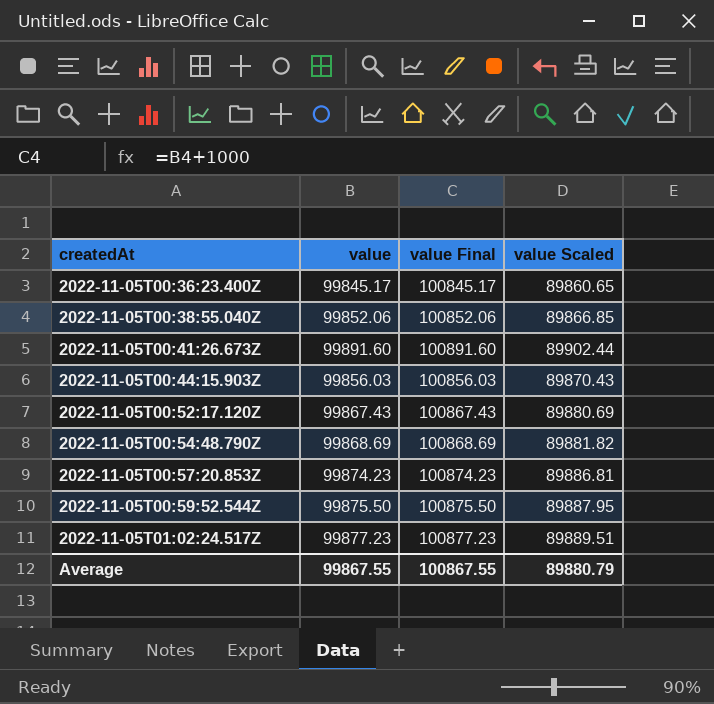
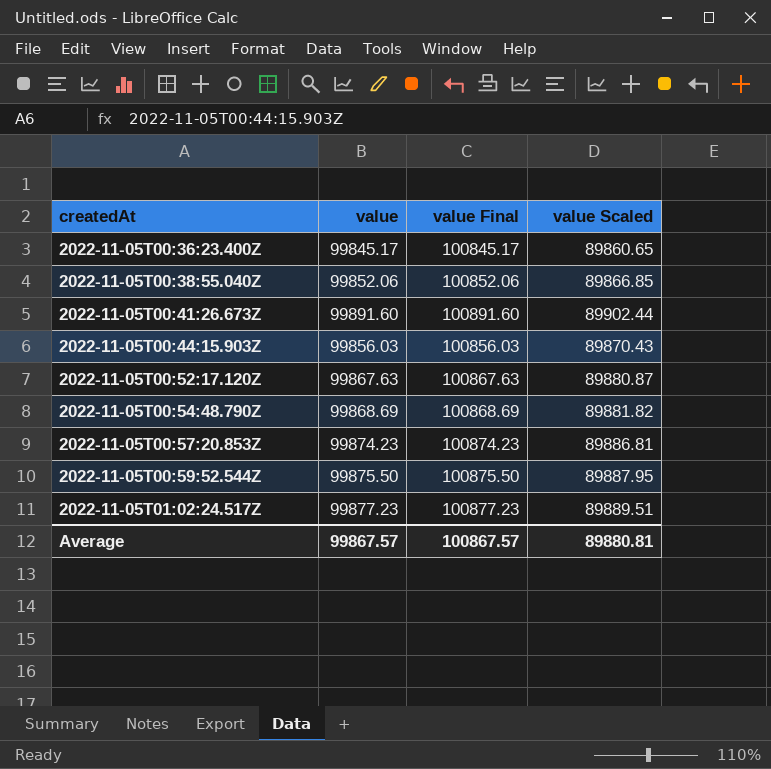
2022-11-05T00:52:17.120Z | value: 99867.43 -> 99867.63
2022-11-05T00:52:17.120Z | value Final: 100867.43 -> 100867.63
2022-11-05T00:52:17.120Z | value Scaled: 89880.69 -> 89880.87
Average | value: 99867.55 -> 99867.57
Average | value Final: 100867.55 -> 100867.57
Average | value Scaled: 89880.79 -> 89880.81

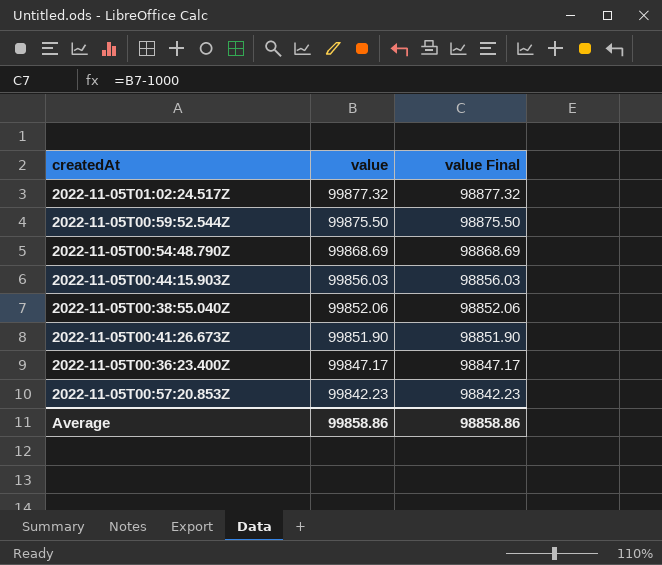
row order: createdAt ascending -> value descending
column value Scaled | formula: [value] * 0.9 -> none
column value Final | formula: [value] + 1000 -> [value] - 1000
row 2022-11-05T00:52:17.120Z: 99867.63 | 100867.63 | 89880.87 -> none
2022-11-05T01:02:24.517Z | value: 99877.23 -> 99877.32
2022-11-05T00:41:26.673Z | value: 99891.60 -> 99851.90
2022-11-05T00:36:23.400Z | value: 99845.17 -> 99847.17
2022-11-05T00:57:20.853Z | value: 99874.23 -> 99842.23
Average | value: 99867.57 -> 99858.86
Average | value Final: 100867.57 -> 98858.86

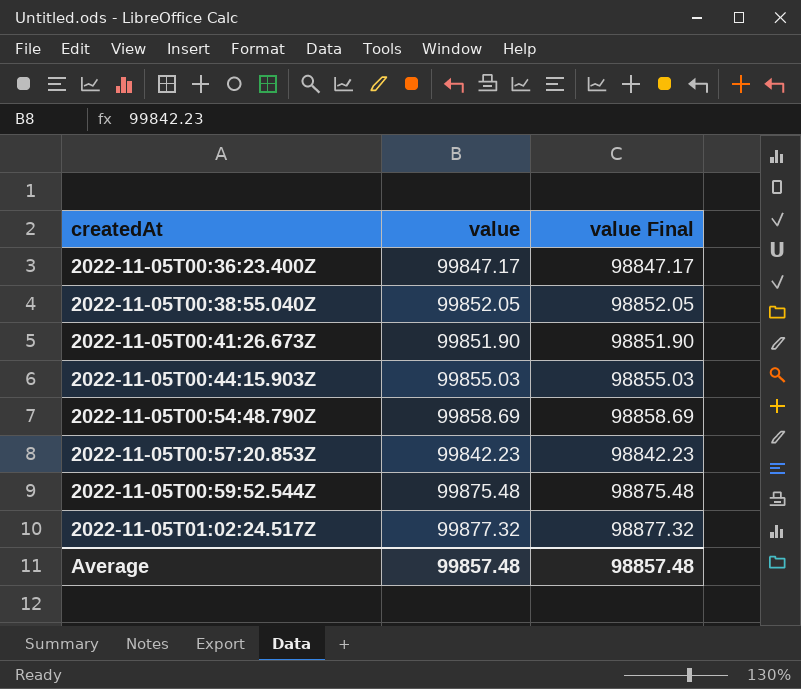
row order: value descending -> createdAt ascending
2022-11-05T00:38:55.040Z | value: 99852.06 -> 99852.05
2022-11-05T00:38:55.040Z | value Final: 98852.06 -> 98852.05
2022-11-05T00:44:15.903Z | value: 99856.03 -> 99855.03
2022-11-05T00:44:15.903Z | value Final: 98856.03 -> 98855.03
2022-11-05T00:54:48.790Z | value: 99868.69 -> 99858.69
2022-11-05T00:54:48.790Z | value Final: 98868.69 -> 98858.69
2022-11-05T00:59:52.544Z | value: 99875.50 -> 99875.48
2022-11-05T00:59:52.544Z | value Final: 98875.50 -> 98875.48
Average | value: 99858.86 -> 99857.48
Average | value Final: 98858.86 -> 98857.48

